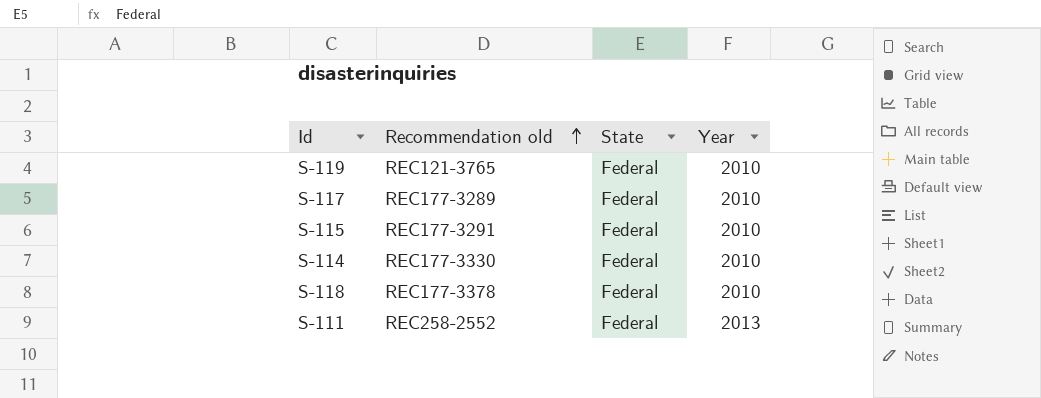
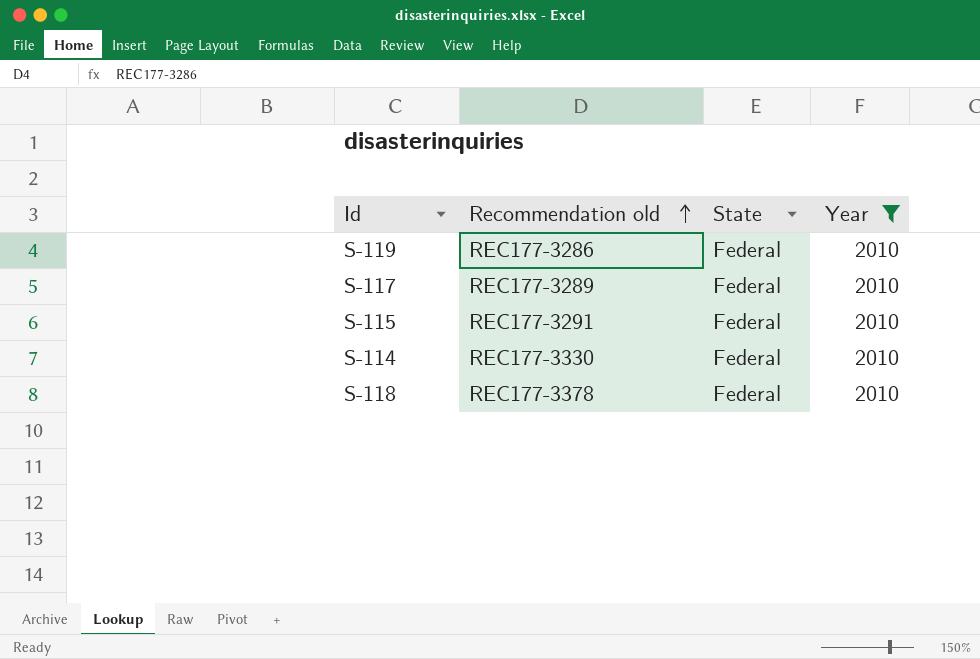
filter: none -> Year = 2010
S-119 | Recommendation old: REC121-3765 -> REC177-3286

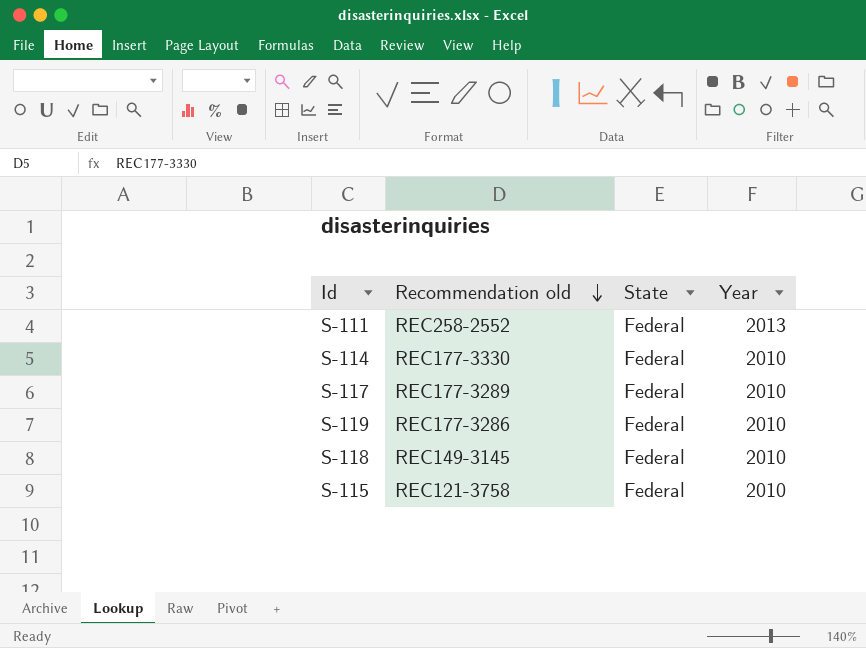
filter: Year = 2010 -> none
row order: Recommendation old ascending -> Recommendation old descending
S-118 | Recommendation old: REC177-3378 -> REC149-3145
S-115 | Recommendation old: REC177-3291 -> REC121-3758

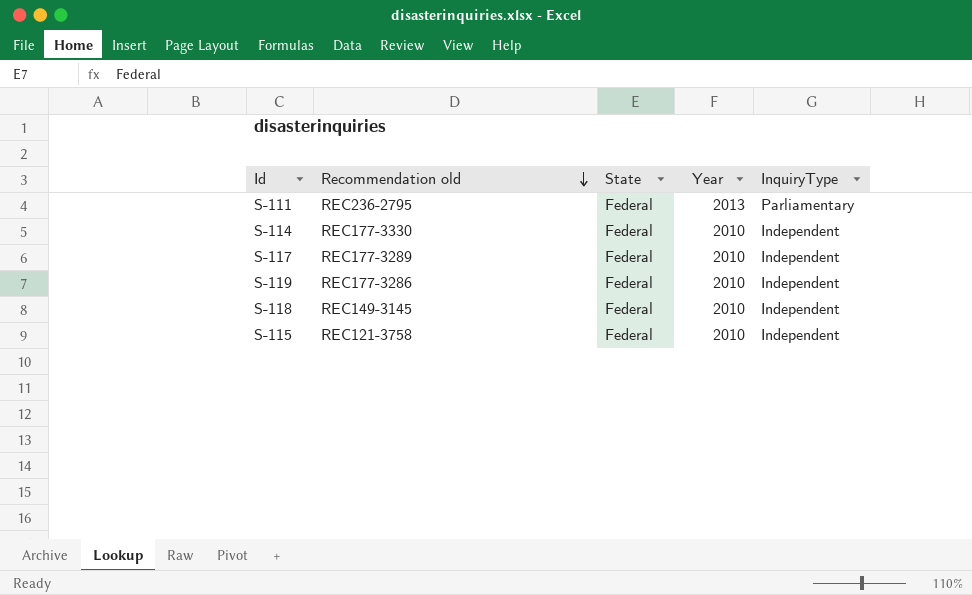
column InquiryType | position: none -> 5
S-111 | Recommendation old: REC258-2552 -> REC236-2795

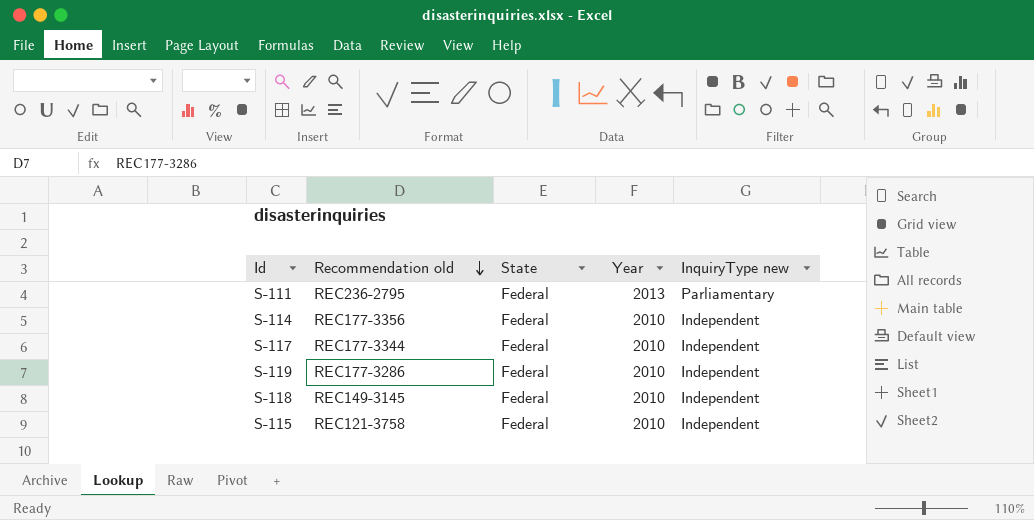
column name: InquiryType -> InquiryType new
S-114 | Recommendation old: REC177-3330 -> REC177-3356
S-117 | Recommendation old: REC177-3289 -> REC177-3344

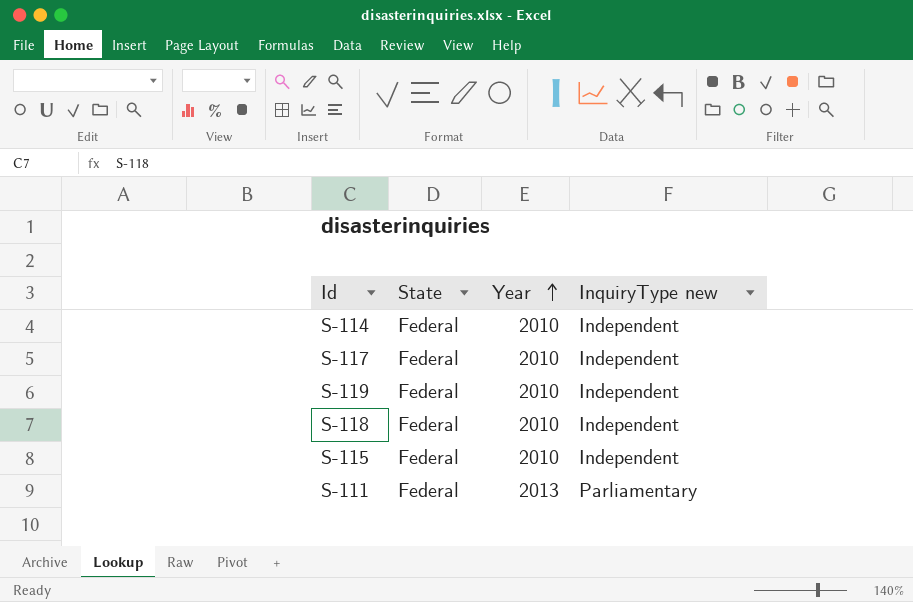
row order: Recommendation old descending -> Year ascending
column Recommendation old | position: 2 -> none

